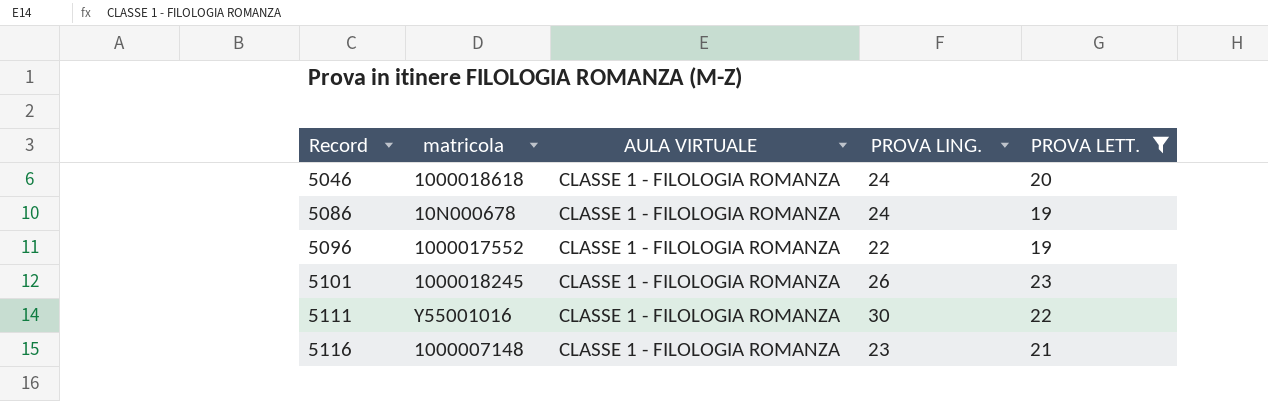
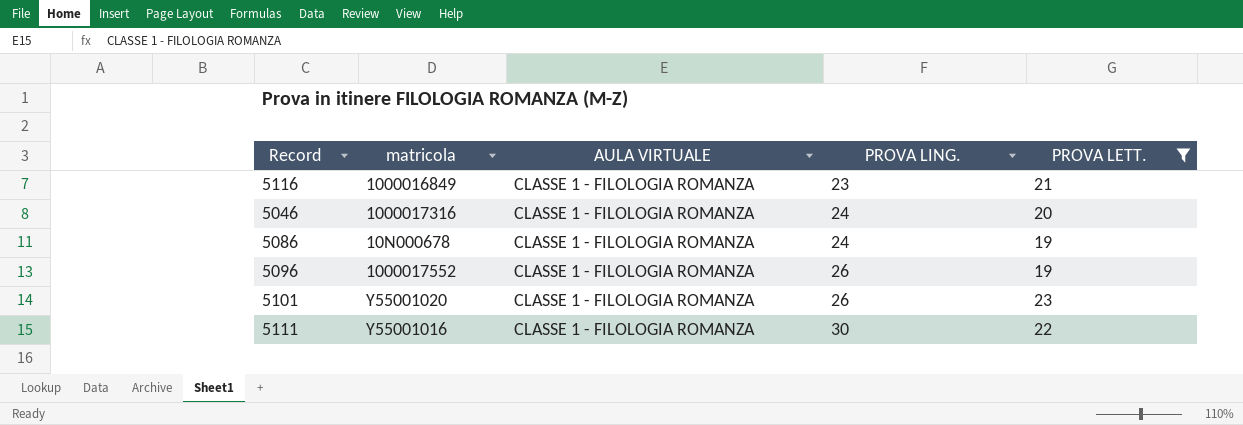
row order: Record ascending -> PROVA LING. ascending
5116 | matricola: 1000007148 -> 1000016849
5046 | matricola: 1000018618 -> 1000017316
5096 | PROVA LING.: 22 -> 26
5101 | matricola: 1000018245 -> Y55001020

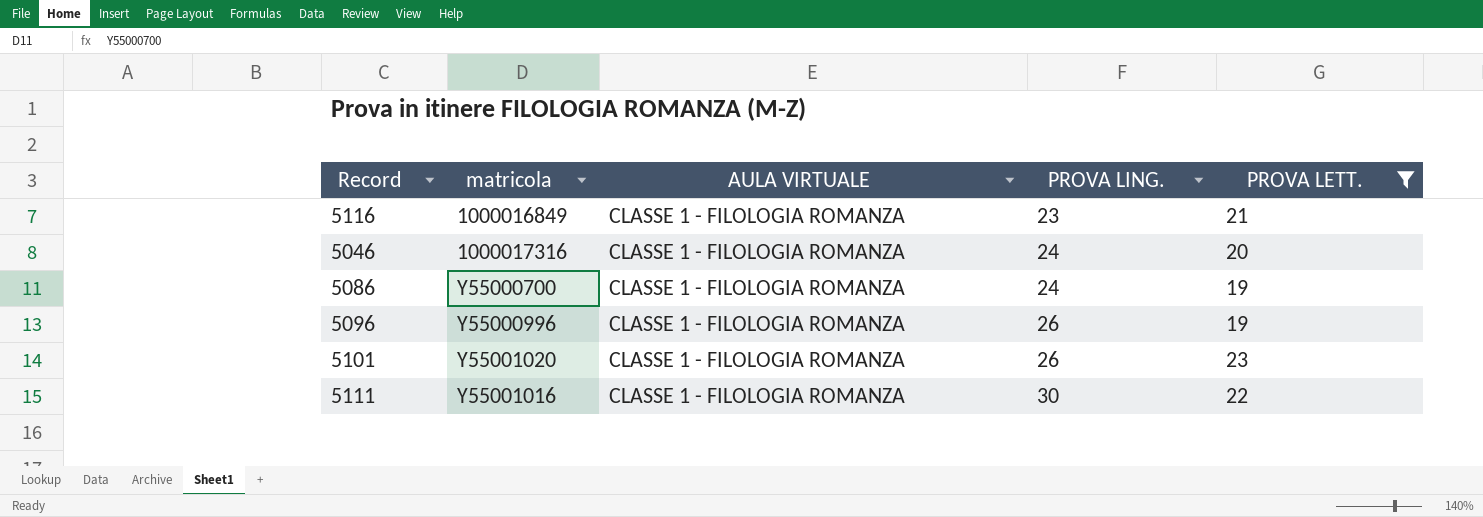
5086 | matricola: 10N000678 -> Y55000700
5096 | matricola: 1000017552 -> Y55000996

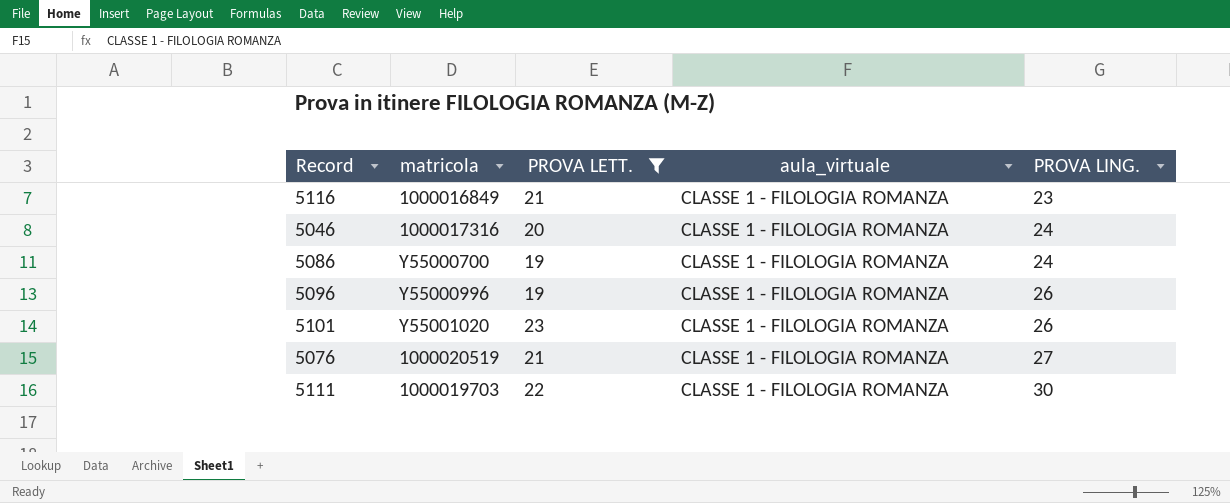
column PROVA LETT. | position: 5 -> 3
column name: AULA VIRTUALE -> aula_virtuale
row 5076: none -> 1000020519 | 21 | CLASSE 1 - FILOLOGIA ROMANZA | 27
5111 | matricola: Y55001016 -> 1000019703

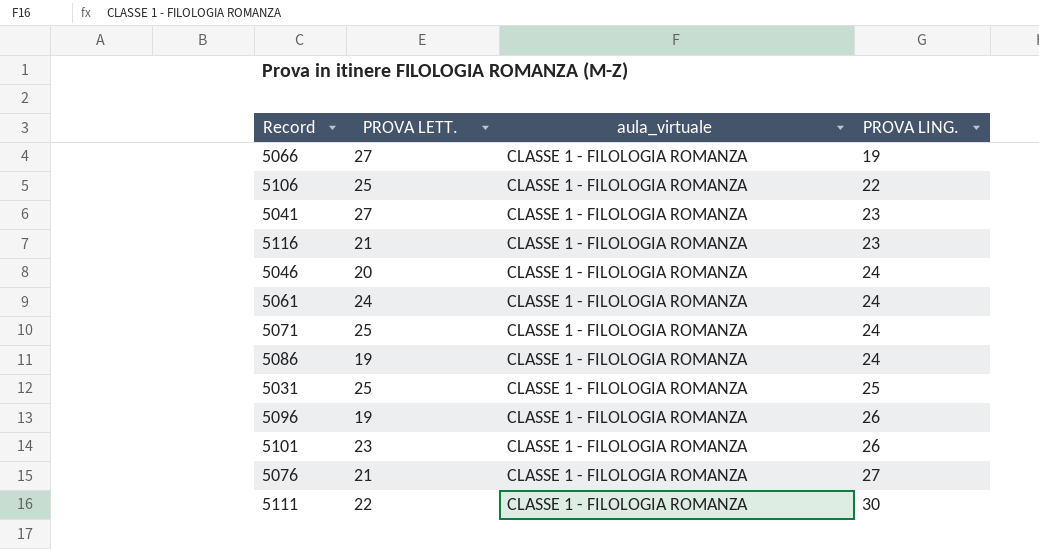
filter: PROVA LETT. <= 23 -> none
column matricola | position: 2 -> none

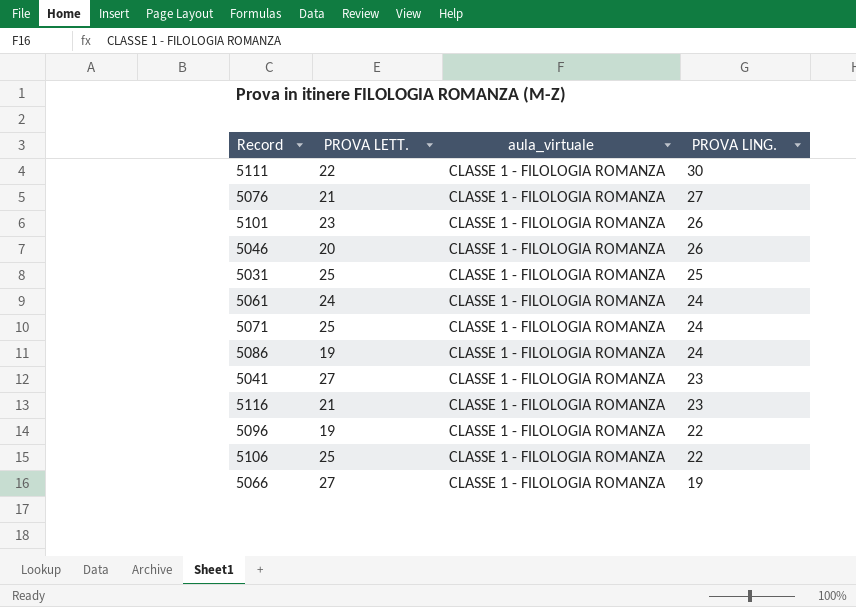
row order: PROVA LING. ascending -> PROVA LING. descending
5046 | PROVA LING.: 24 -> 26
5096 | PROVA LING.: 26 -> 22

